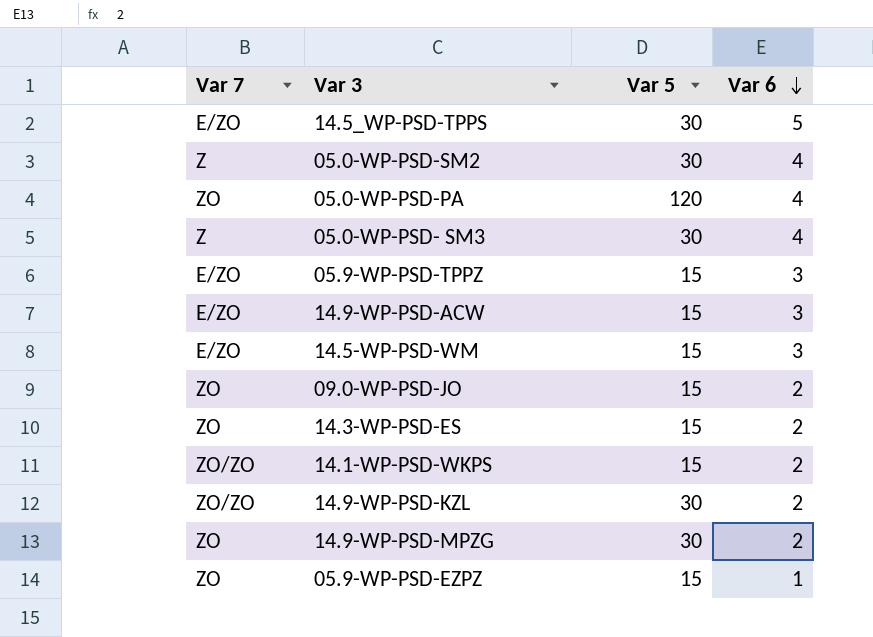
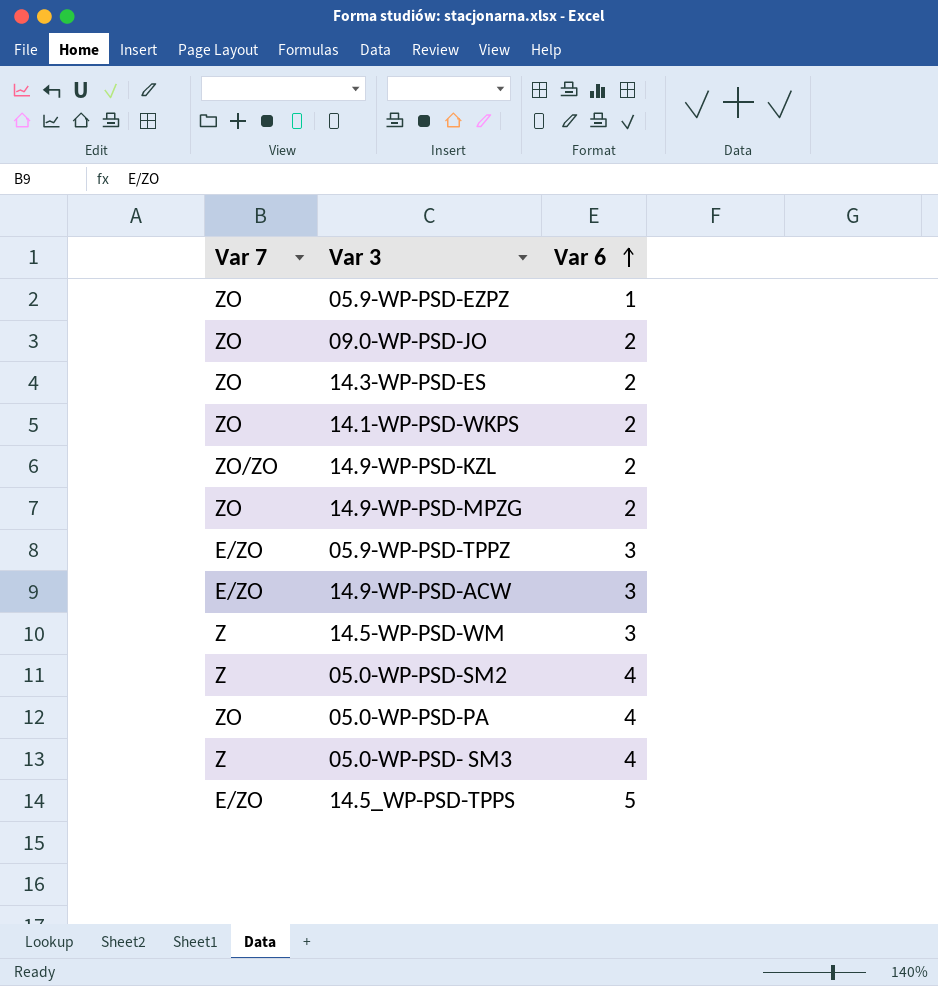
row order: Var 6 descending -> Var 6 ascending
column Var 5 | position: 3 -> none
14.1-WP-PSD-WKPS | Var 7: ZO/ZO -> ZO
14.5-WP-PSD-WM | Var 7: E/ZO -> Z

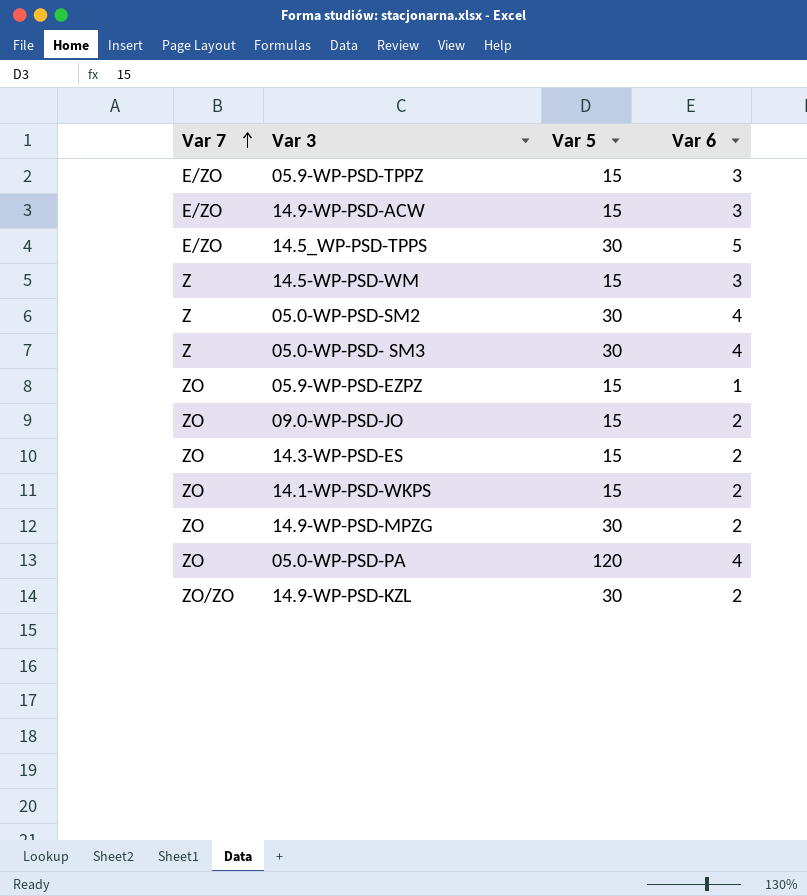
row order: Var 6 ascending -> Var 7 ascending
column Var 5 | position: none -> 3

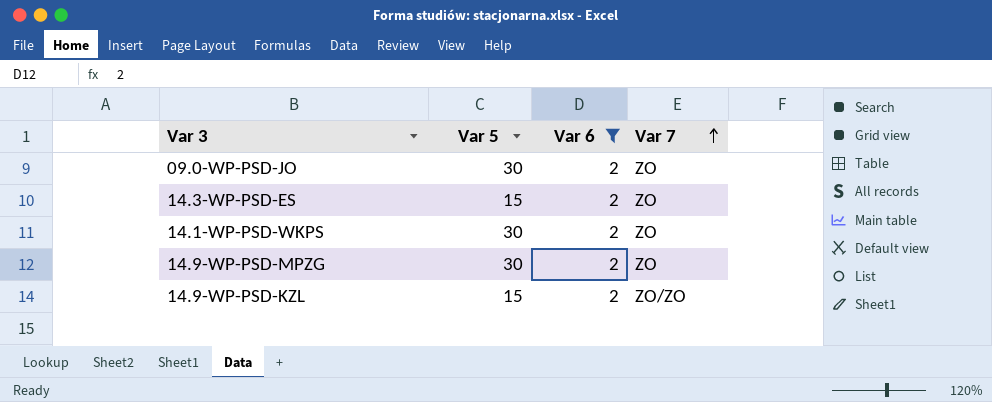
filter: none -> Var 6 = 2
column Var 7 | position: 1 -> 4
09.0-WP-PSD-JO | Var 5: 15 -> 30
14.1-WP-PSD-WKPS | Var 5: 15 -> 30
14.9-WP-PSD-KZL | Var 5: 30 -> 15

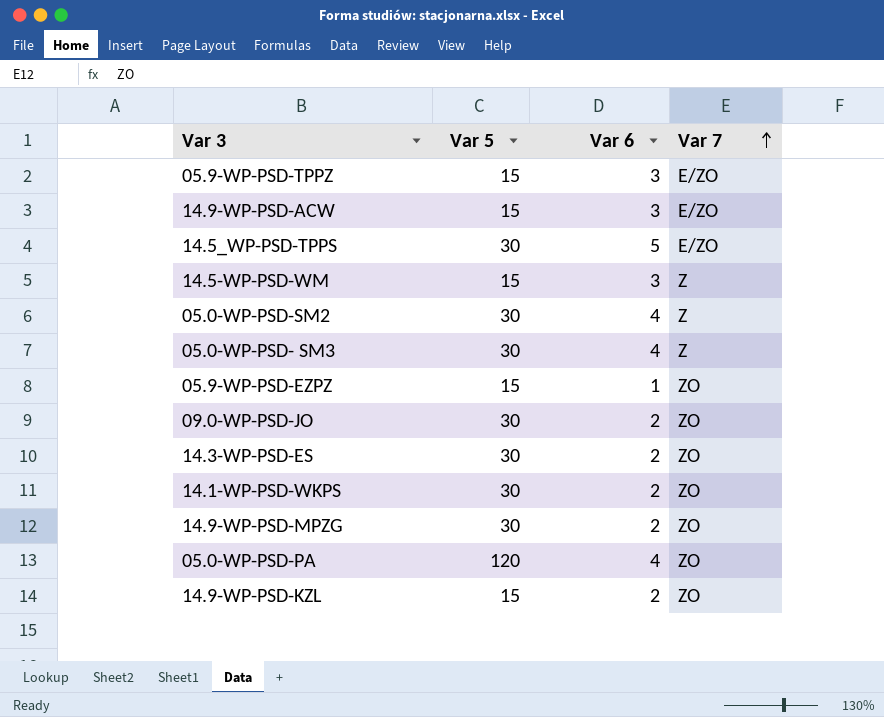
filter: Var 6 = 2 -> none
14.3-WP-PSD-ES | Var 5: 15 -> 30
14.9-WP-PSD-KZL | Var 7: ZO/ZO -> ZO

